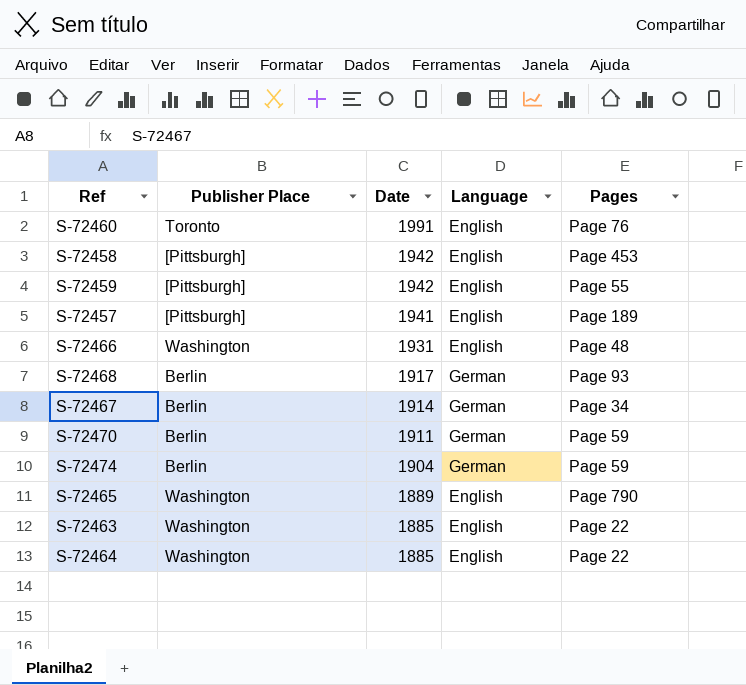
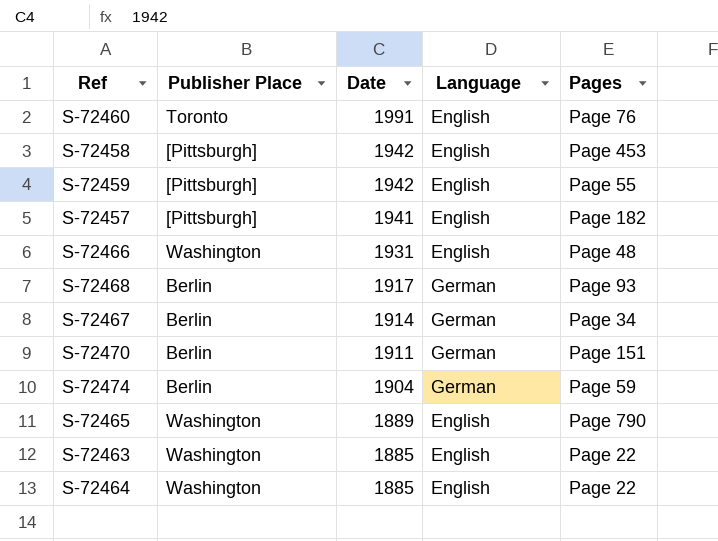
S-72457 | Pages: Page 189 -> Page 182
S-72470 | Pages: Page 59 -> Page 151

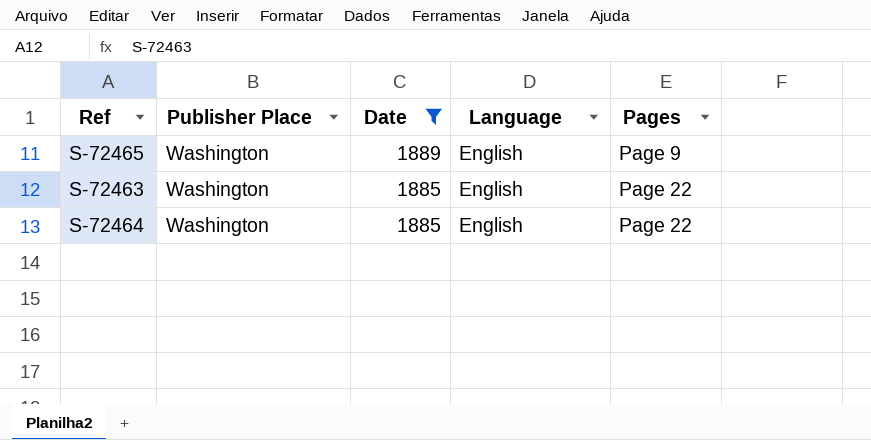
filter: none -> Date <= 1889
S-72465 | Pages: Page 790 -> Page 9

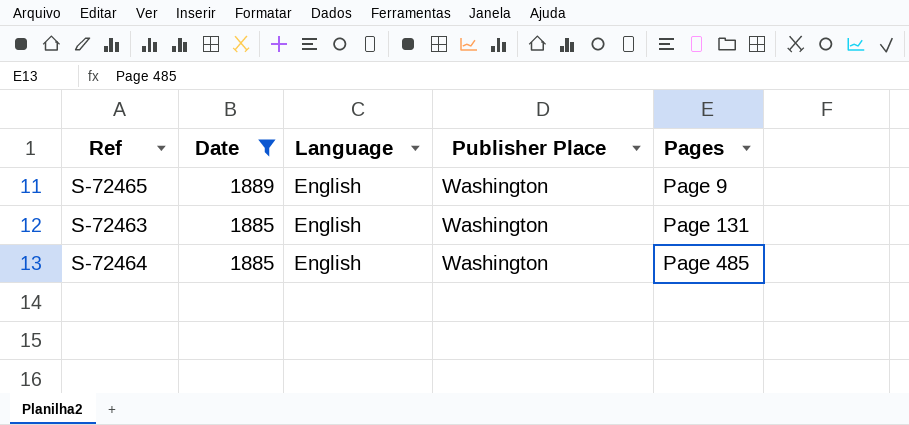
column Publisher Place | position: 2 -> 4
S-72463 | Pages: Page 22 -> Page 131
S-72464 | Pages: Page 22 -> Page 485

